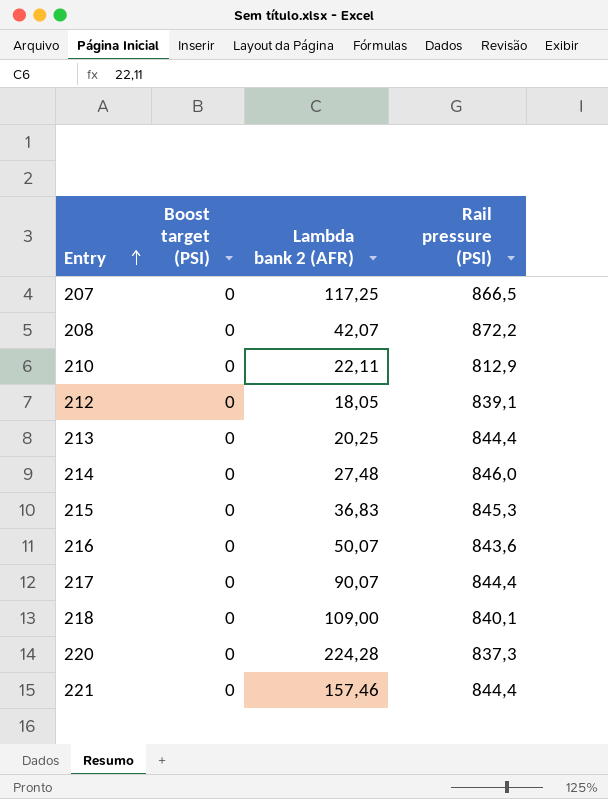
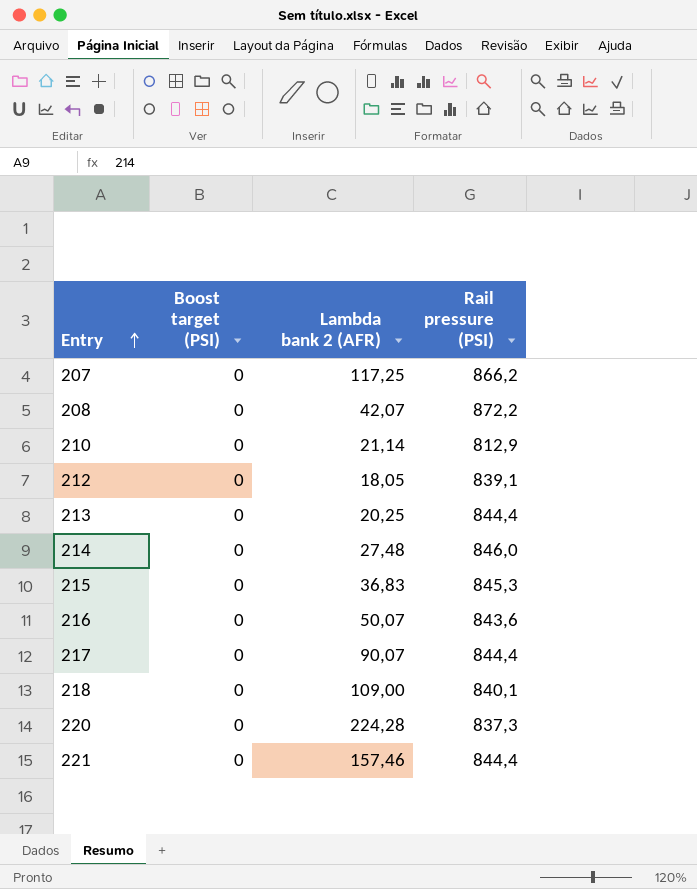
207 | Rail pressure (PSI): 866,5 -> 866,2
210 | Lambda bank 2 (AFR): 22,11 -> 21,14

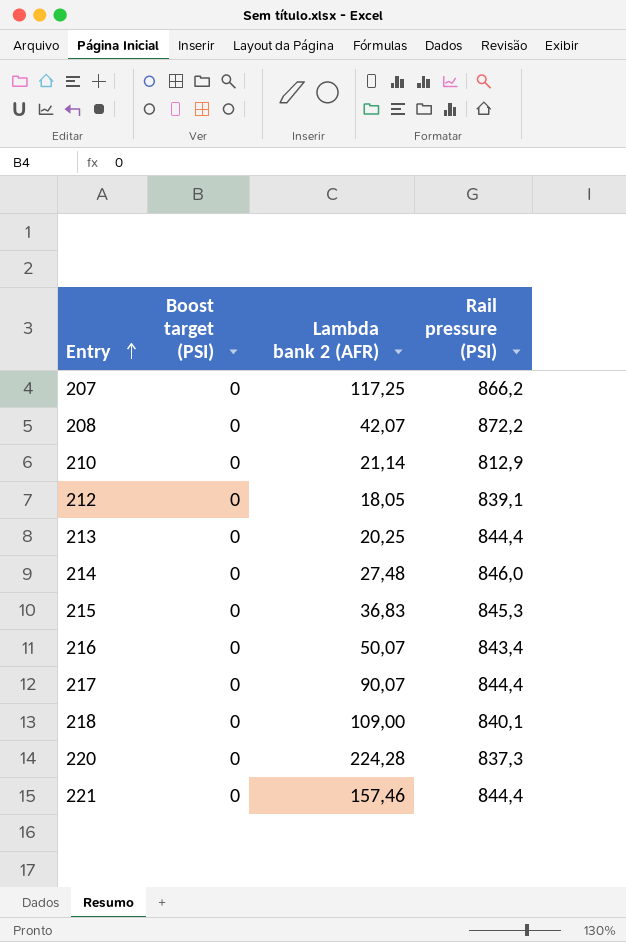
216 | Rail pressure (PSI): 843,6 -> 843,4

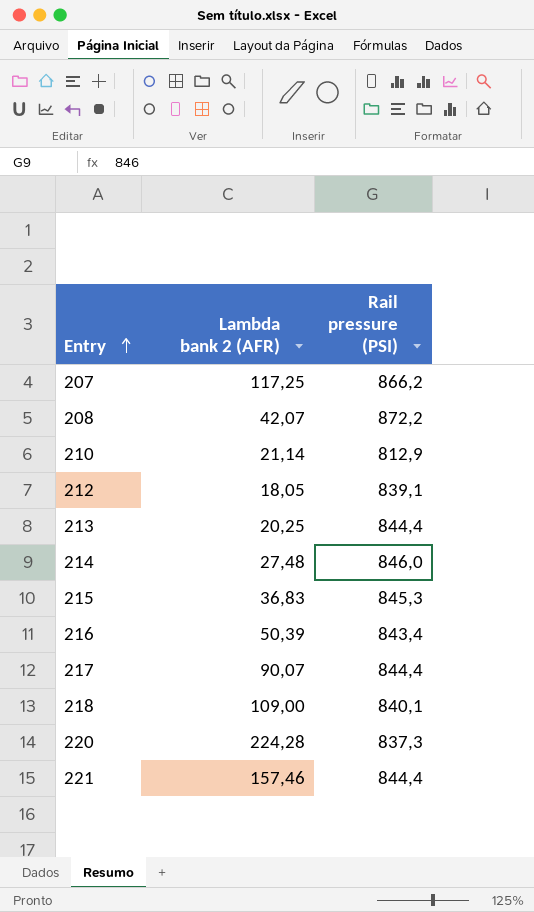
column Boost target (PSI) | position: 2 -> none
216 | Lambda bank 2 (AFR): 50,07 -> 50,39

